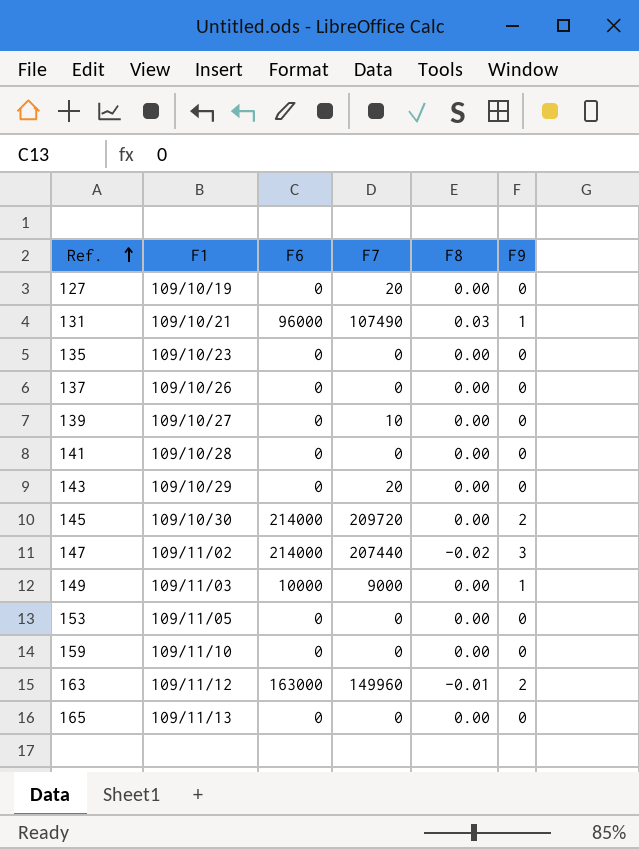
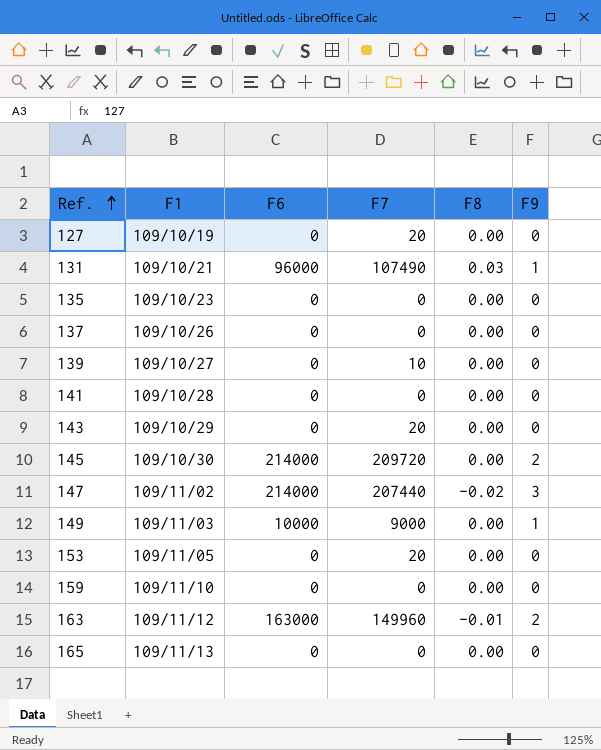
153 | F7: 0 -> 20

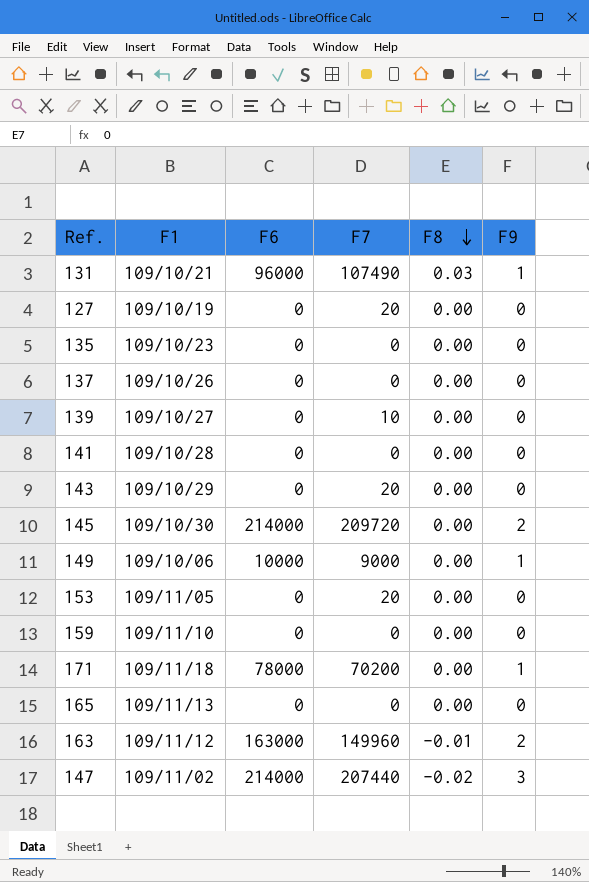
row order: Ref. ascending -> F8 descending
149 | F1: 109/11/03 -> 109/10/06
row 171: none -> 109/11/18 | 78000 | 70200 | 0.00 | 1

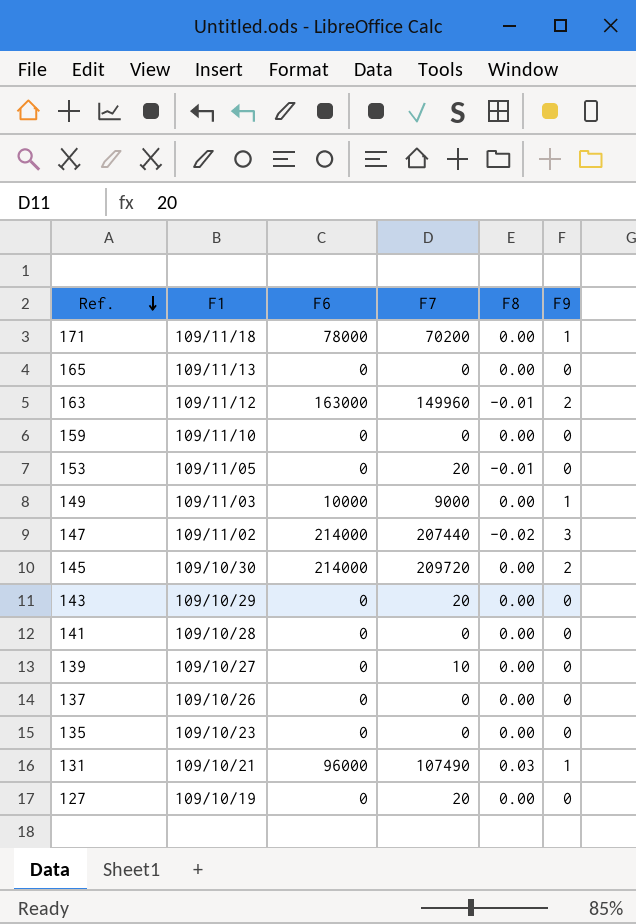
row order: F8 descending -> Ref. descending
153 | F8: 0.00 -> -0.01
149 | F1: 109/10/06 -> 109/11/03

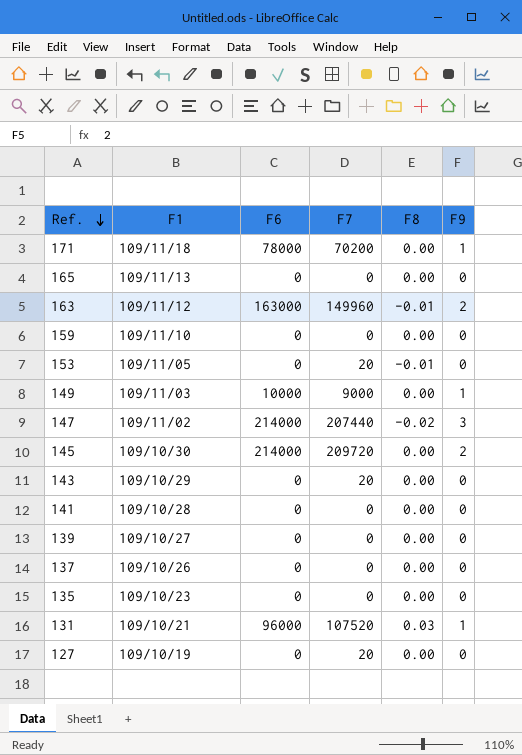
139 | F7: 10 -> 0
131 | F7: 107490 -> 107520

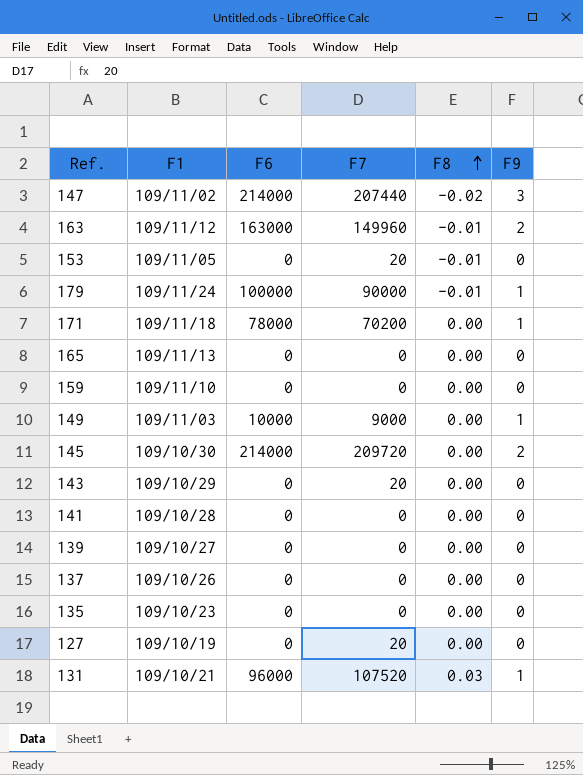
row order: Ref. descending -> F8 ascending
row 179: none -> 109/11/24 | 100000 | 90000 | -0.01 | 1

